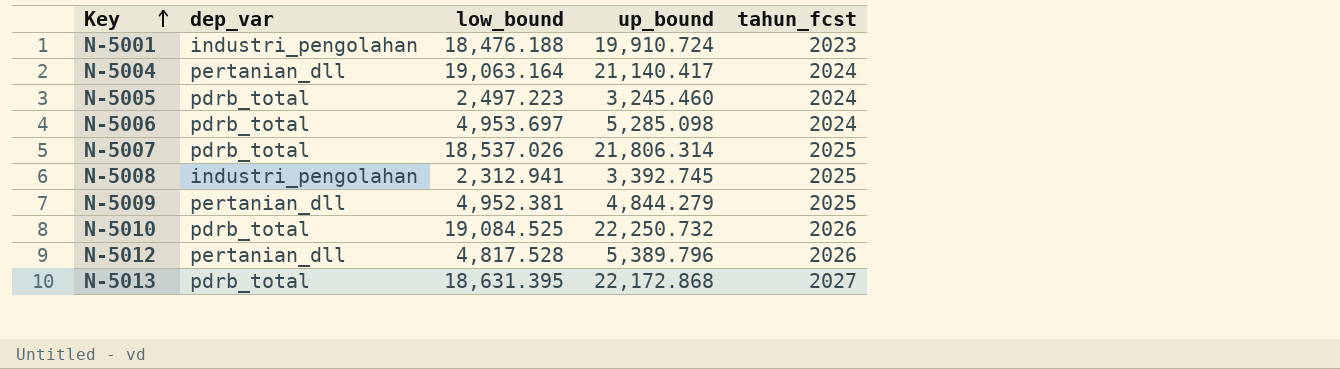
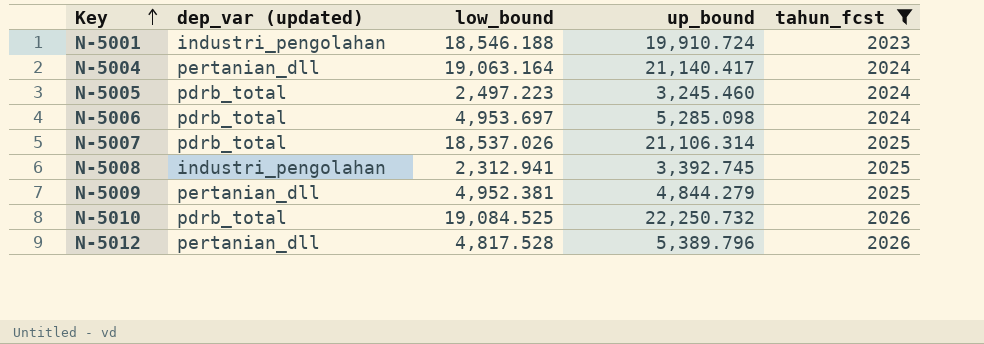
filter: none -> tahun_fcst != 2027
column name: dep_var -> dep_var (updated)
N-5001 | low_bound: 18,476.188 -> 18,546.188
N-5007 | up_bound: 21,806.314 -> 21,106.314

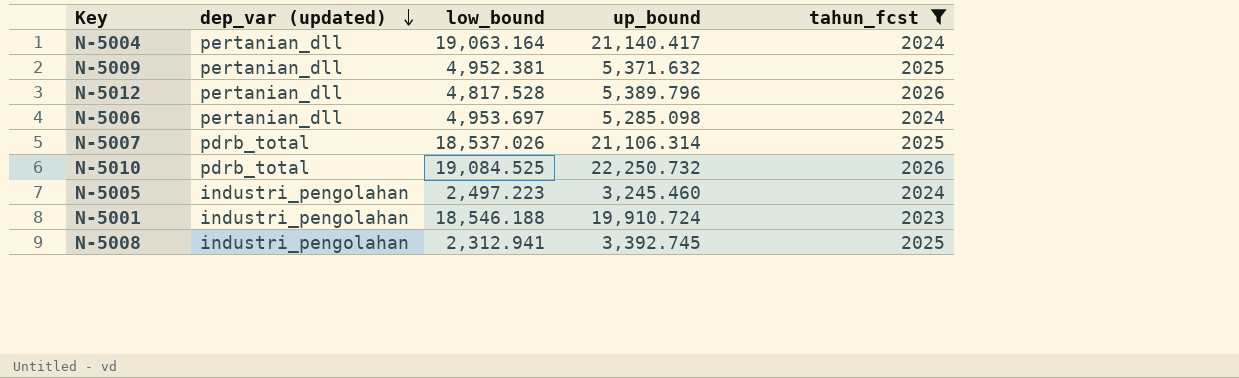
row order: Key ascending -> dep_var (updated) descending
N-5009 | up_bound: 4,844.279 -> 5,371.632
N-5006 | dep_var (updated): pdrb_total -> pertanian_dll
N-5005 | dep_var (updated): pdrb_total -> industri_pengolahan

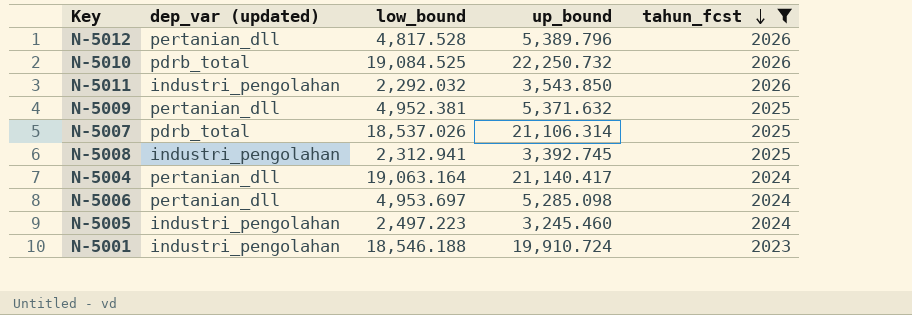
row order: dep_var (updated) descending -> tahun_fcst descending
row N-5011: none -> industri_pengolahan | 2,292.032 | 3,543.850 | 2026

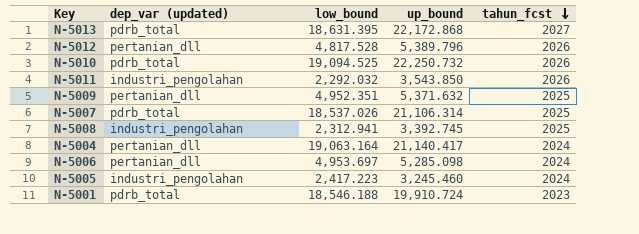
filter: tahun_fcst != 2027 -> none
N-5010 | low_bound: 19,084.525 -> 19,094.525
N-5009 | low_bound: 4,952.381 -> 4,952.351
N-5005 | low_bound: 2,497.223 -> 2,417.223
N-5001 | dep_var (updated): industri_pengolahan -> pdrb_total

